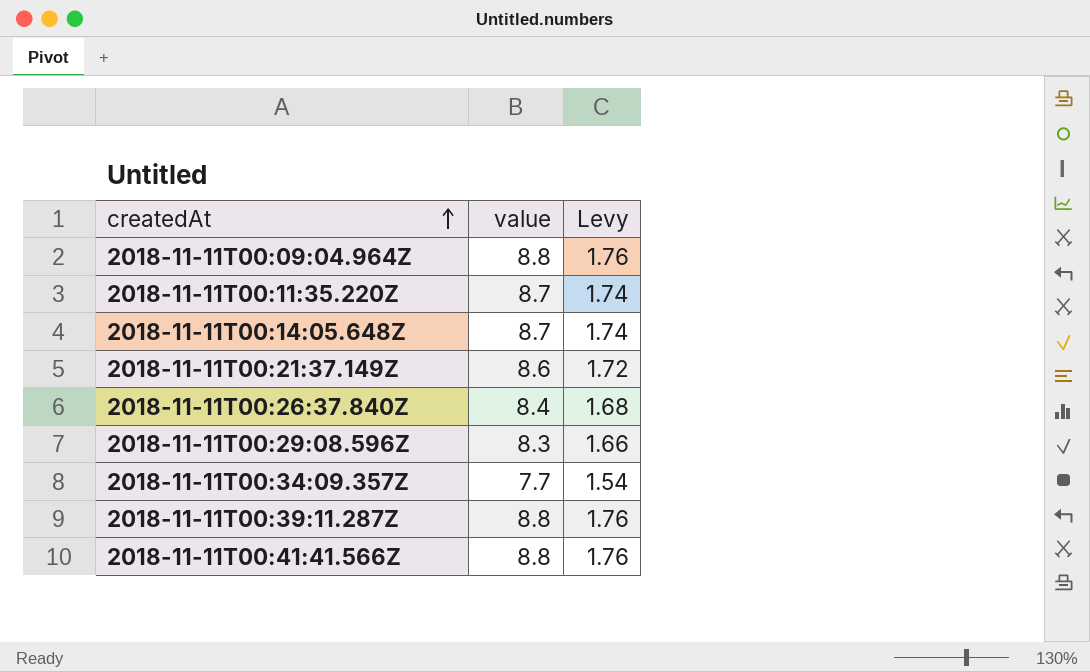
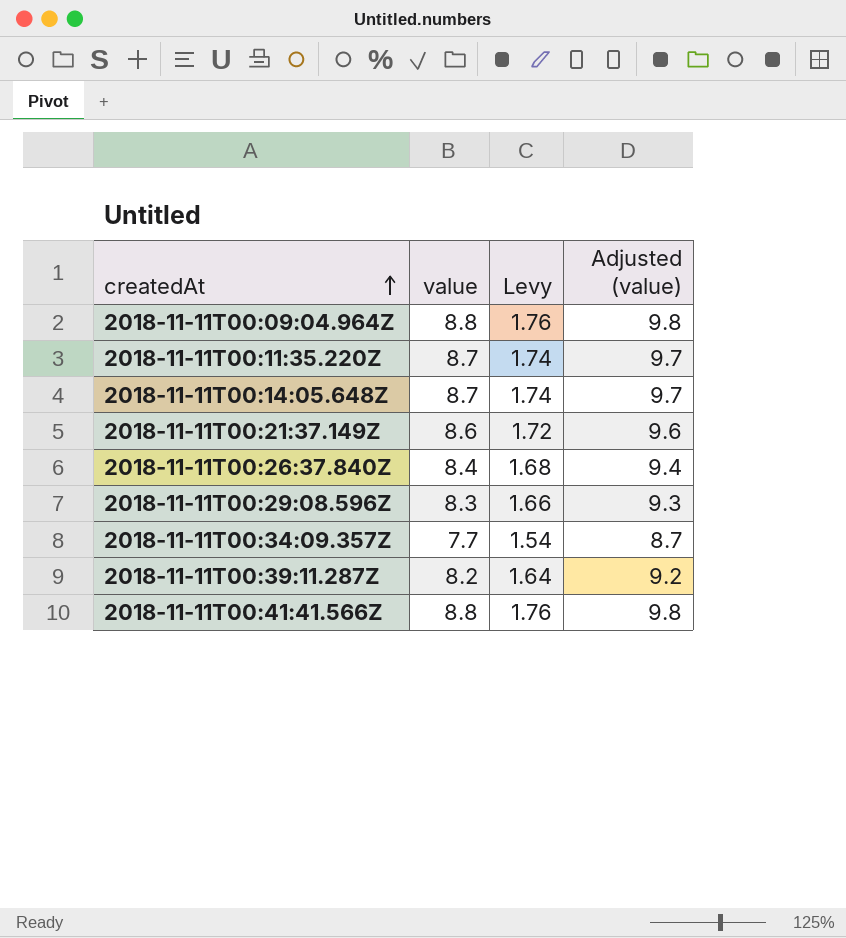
column Adjusted (value) | formula: none -> [value] + 1
2018-11-11T00:39:11.287Z | value: 8.8 -> 8.2
2018-11-11T00:39:11.287Z | Levy: 1.76 -> 1.64

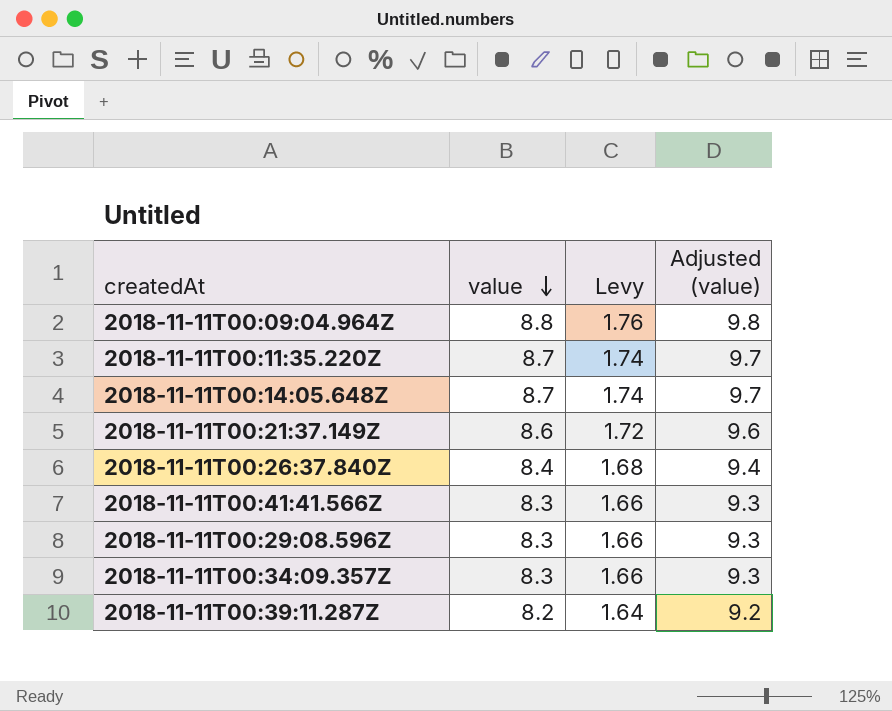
row order: createdAt ascending -> value descending
2018-11-11T00:41:41.566Z | value: 8.8 -> 8.3
2018-11-11T00:41:41.566Z | Levy: 1.76 -> 1.66
2018-11-11T00:41:41.566Z | Adjusted (value): 9.8 -> 9.3
2018-11-11T00:34:09.357Z | value: 7.7 -> 8.3
2018-11-11T00:34:09.357Z | Levy: 1.54 -> 1.66
2018-11-11T00:34:09.357Z | Adjusted (value): 8.7 -> 9.3

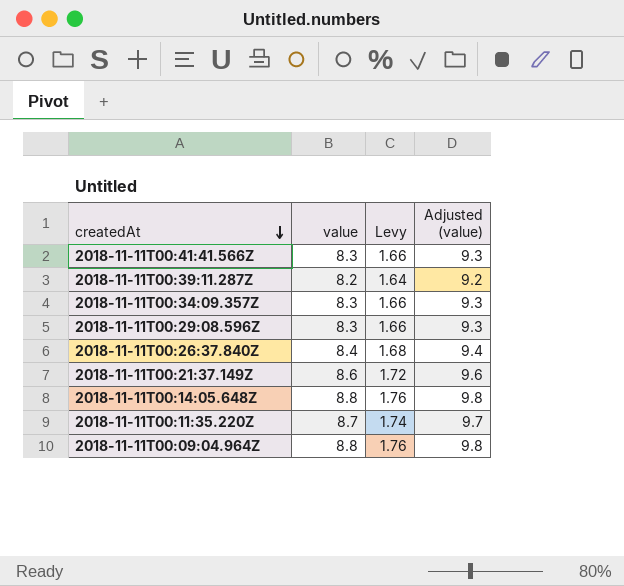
row order: value descending -> createdAt descending
2018-11-11T00:14:05.648Z | value: 8.7 -> 8.8
2018-11-11T00:14:05.648Z | Levy: 1.74 -> 1.76
2018-11-11T00:14:05.648Z | Adjusted (value): 9.7 -> 9.8

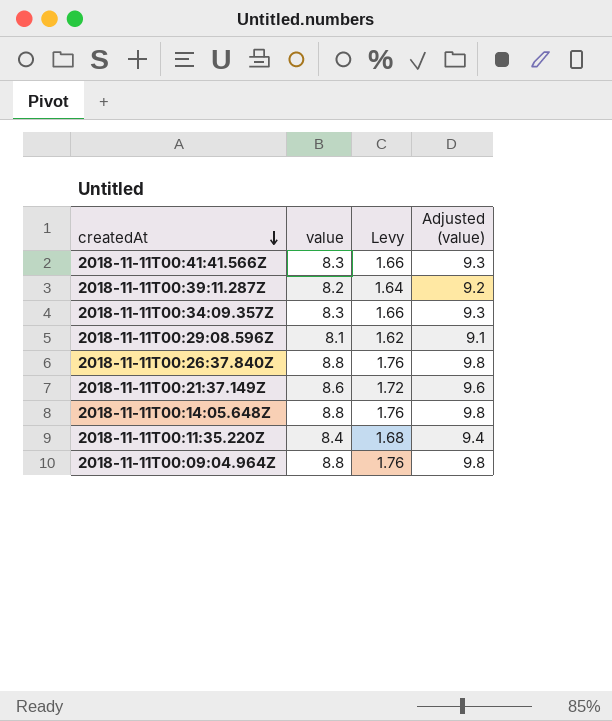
2018-11-11T00:29:08.596Z | value: 8.3 -> 8.1
2018-11-11T00:29:08.596Z | Levy: 1.66 -> 1.62
2018-11-11T00:29:08.596Z | Adjusted (value): 9.3 -> 9.1
2018-11-11T00:26:37.840Z | value: 8.4 -> 8.8
2018-11-11T00:26:37.840Z | Levy: 1.68 -> 1.76
2018-11-11T00:26:37.840Z | Adjusted (value): 9.4 -> 9.8
2018-11-11T00:11:35.220Z | value: 8.7 -> 8.4
2018-11-11T00:11:35.220Z | Levy: 1.74 -> 1.68
2018-11-11T00:11:35.220Z | Adjusted (value): 9.7 -> 9.4

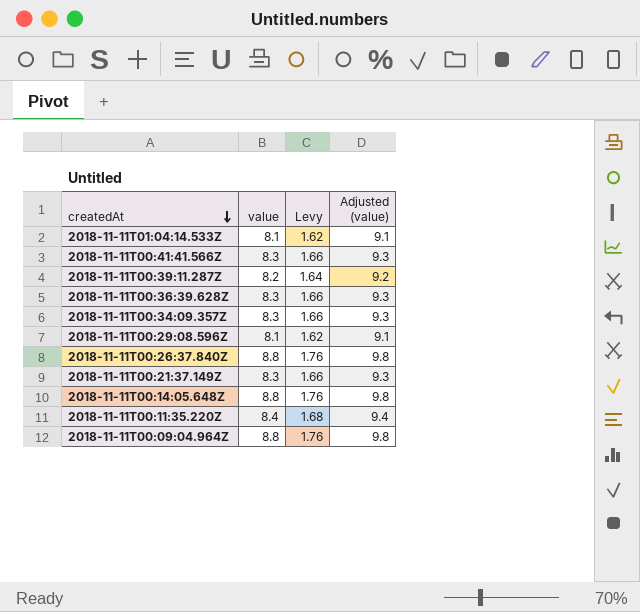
row 2018-11-11T01:04:14.533Z: none -> 8.1 | 1.62 | 9.1
row 2018-11-11T00:36:39.628Z: none -> 8.3 | 1.66 | 9.3
2018-11-11T00:21:37.149Z | value: 8.6 -> 8.3
2018-11-11T00:21:37.149Z | Levy: 1.72 -> 1.66
2018-11-11T00:21:37.149Z | Adjusted (value): 9.6 -> 9.3

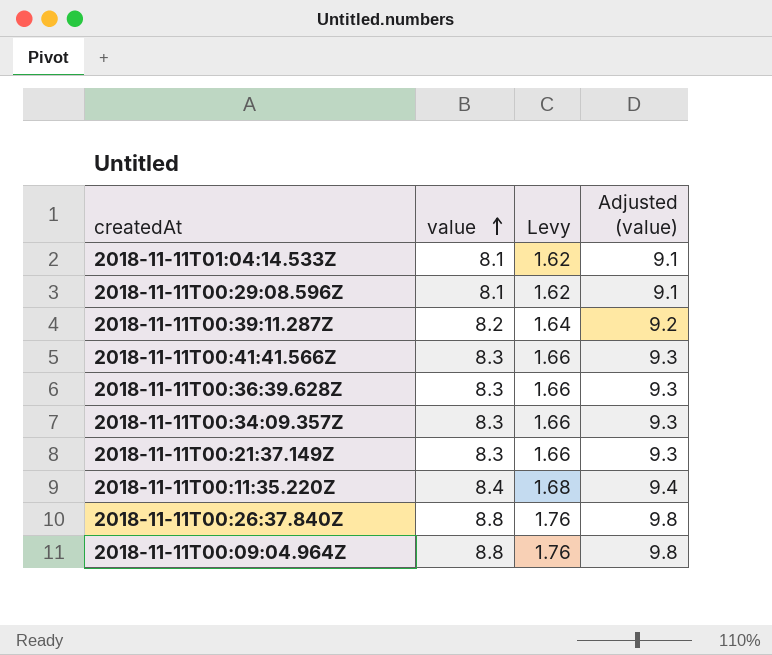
row order: createdAt descending -> value ascending
row 2018-11-11T00:14:05.648Z: 8.8 | 1.76 | 9.8 -> none

